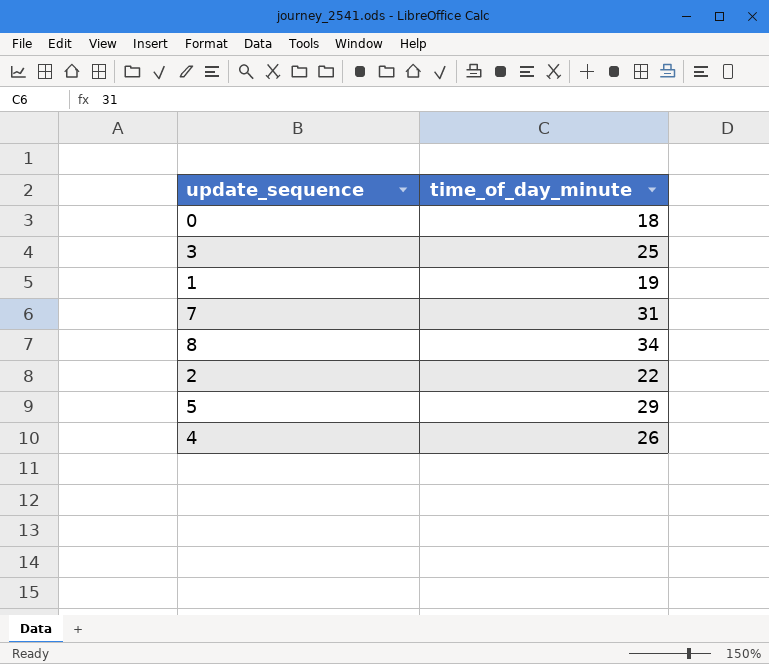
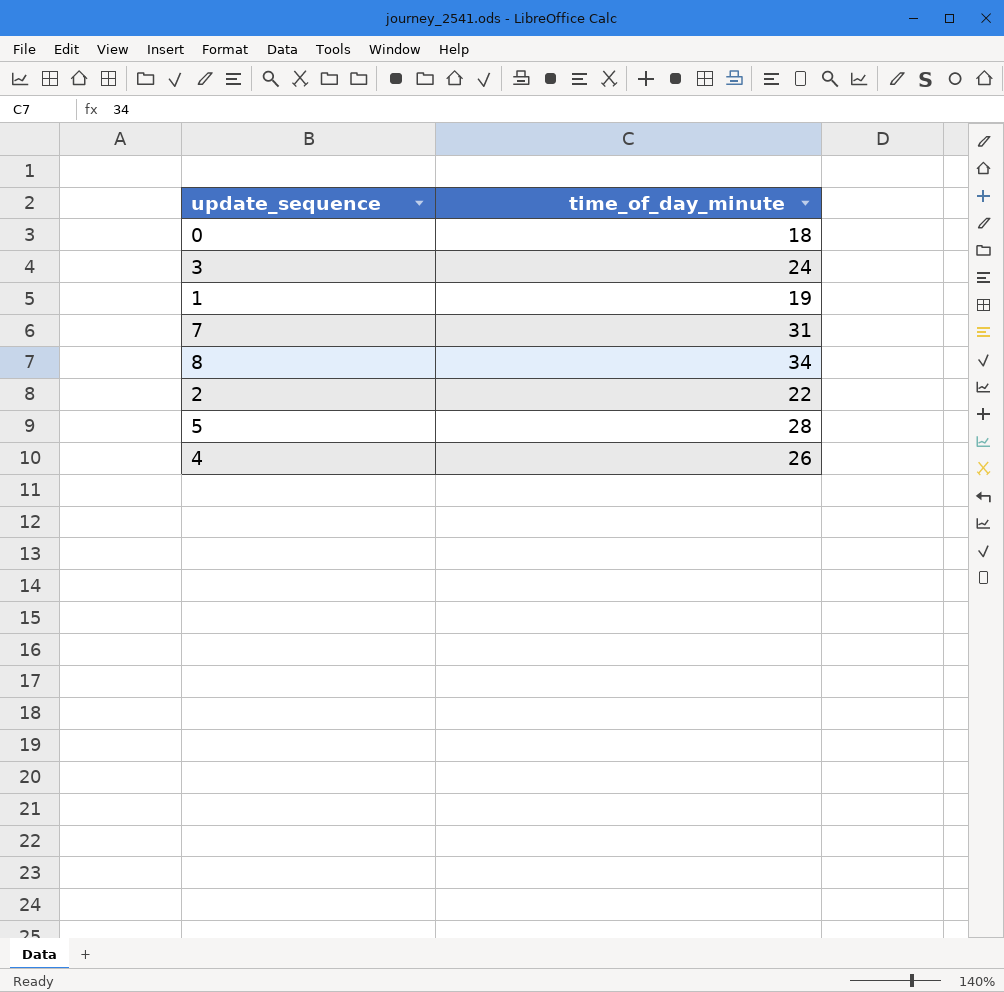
3 | time_of_day_minute: 25 -> 24
5 | time_of_day_minute: 29 -> 28

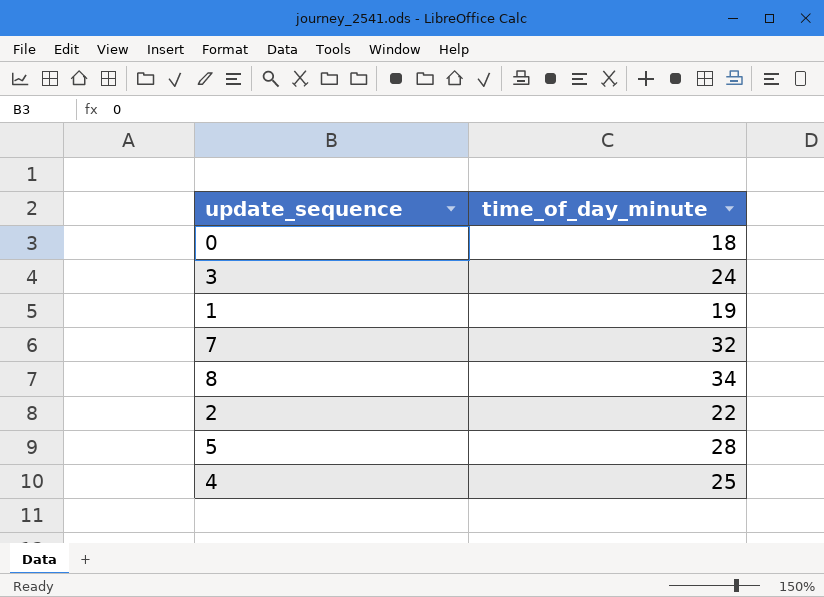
7 | time_of_day_minute: 31 -> 32
4 | time_of_day_minute: 26 -> 25

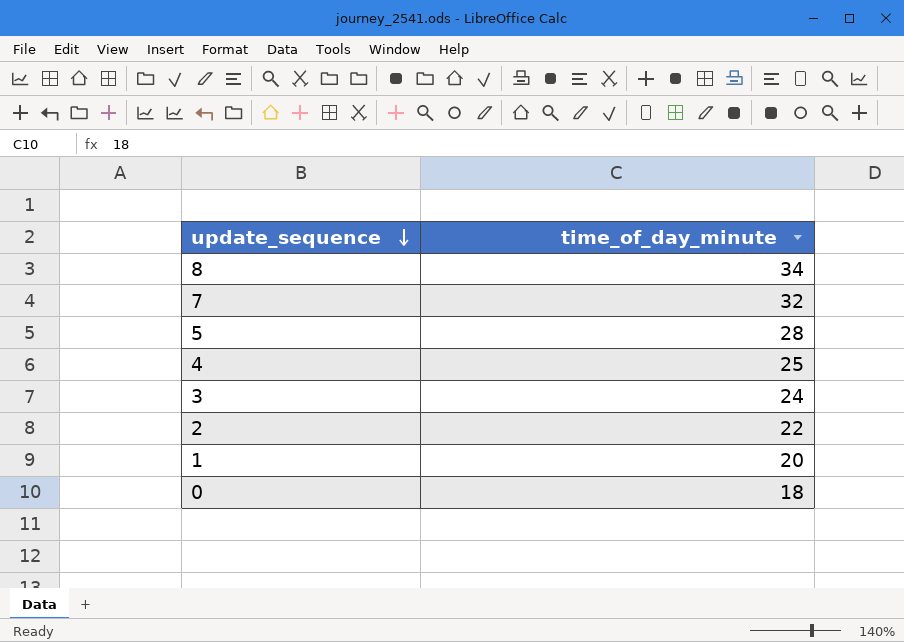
row order: none -> update_sequence descending
1 | time_of_day_minute: 19 -> 20

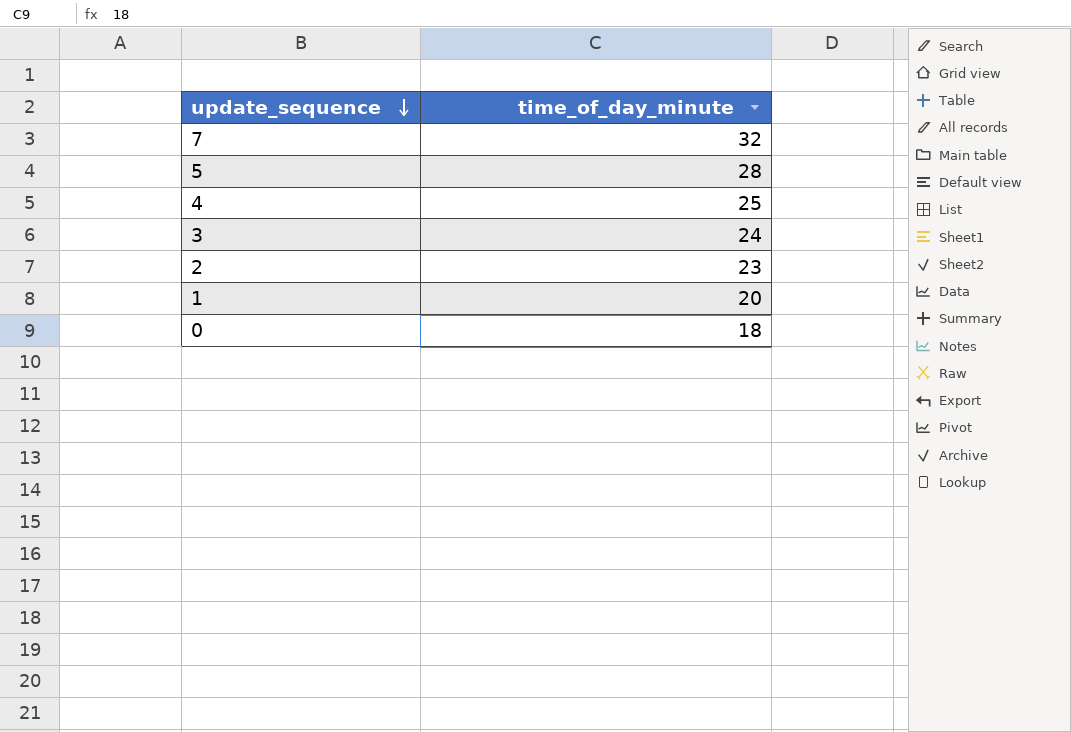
row 8: 34 -> none
2 | time_of_day_minute: 22 -> 23

